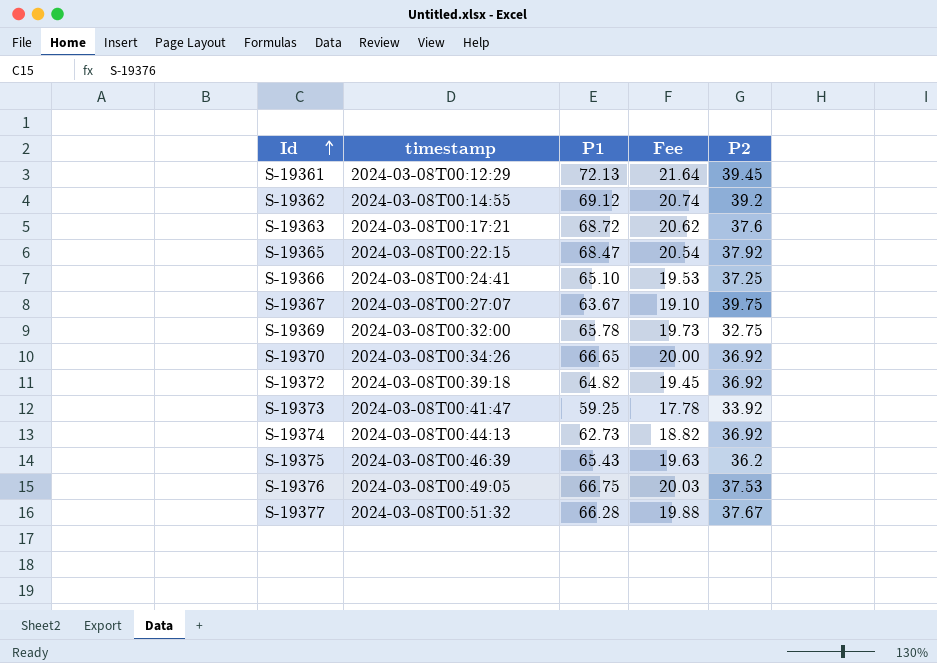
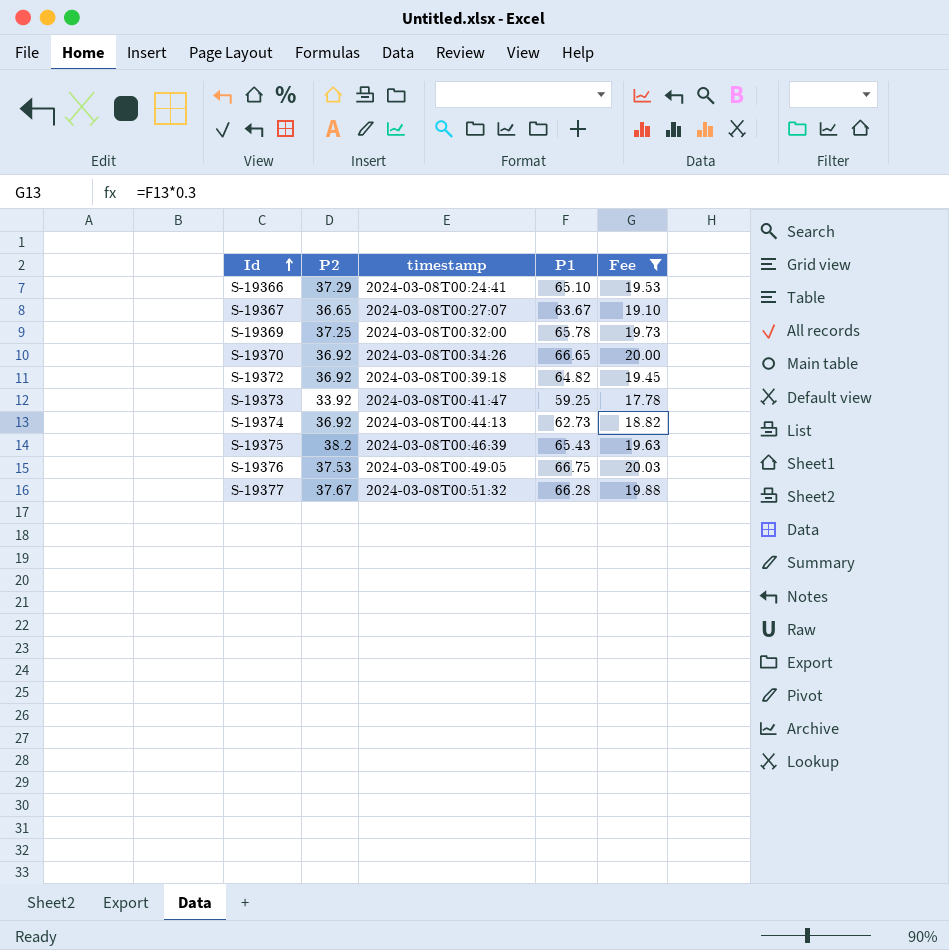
filter: none -> Fee <= 20.03
column P2 | position: 5 -> 2
S-19366 | P2: 37.25 -> 37.29
S-19367 | P2: 39.75 -> 36.65
S-19369 | P2: 32.75 -> 37.25
S-19375 | P2: 36.2 -> 38.2

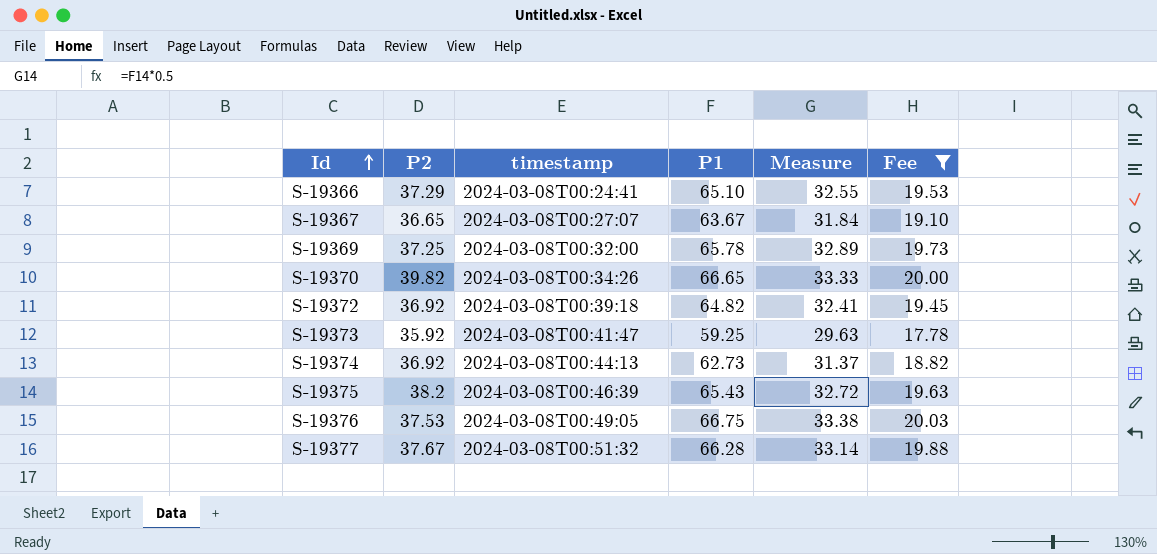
column Measure | formula: none -> [P1] * 0.5
S-19370 | P2: 36.92 -> 39.82
S-19373 | P2: 33.92 -> 35.92

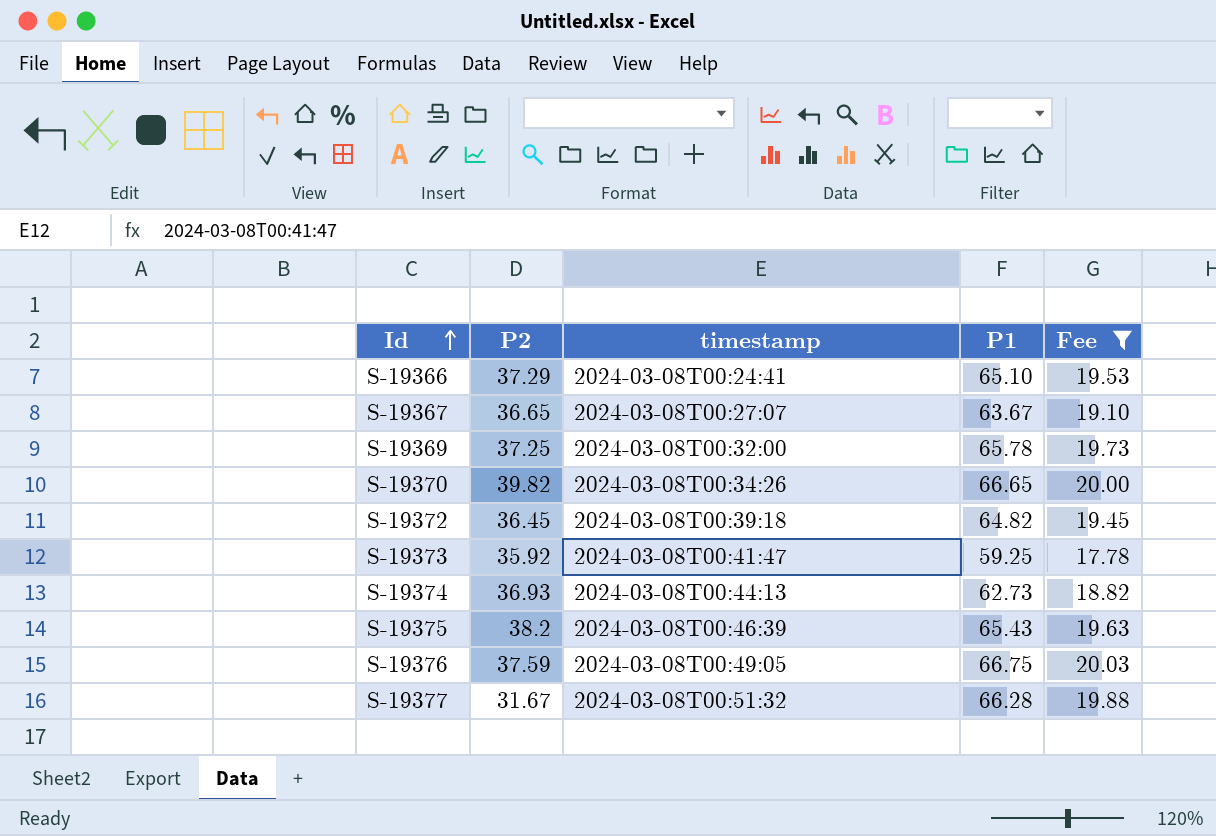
column Measure | formula: [P1] * 0.5 -> none
S-19372 | P2: 36.92 -> 36.45
S-19374 | P2: 36.92 -> 36.93
S-19376 | P2: 37.53 -> 37.59
S-19377 | P2: 37.67 -> 31.67

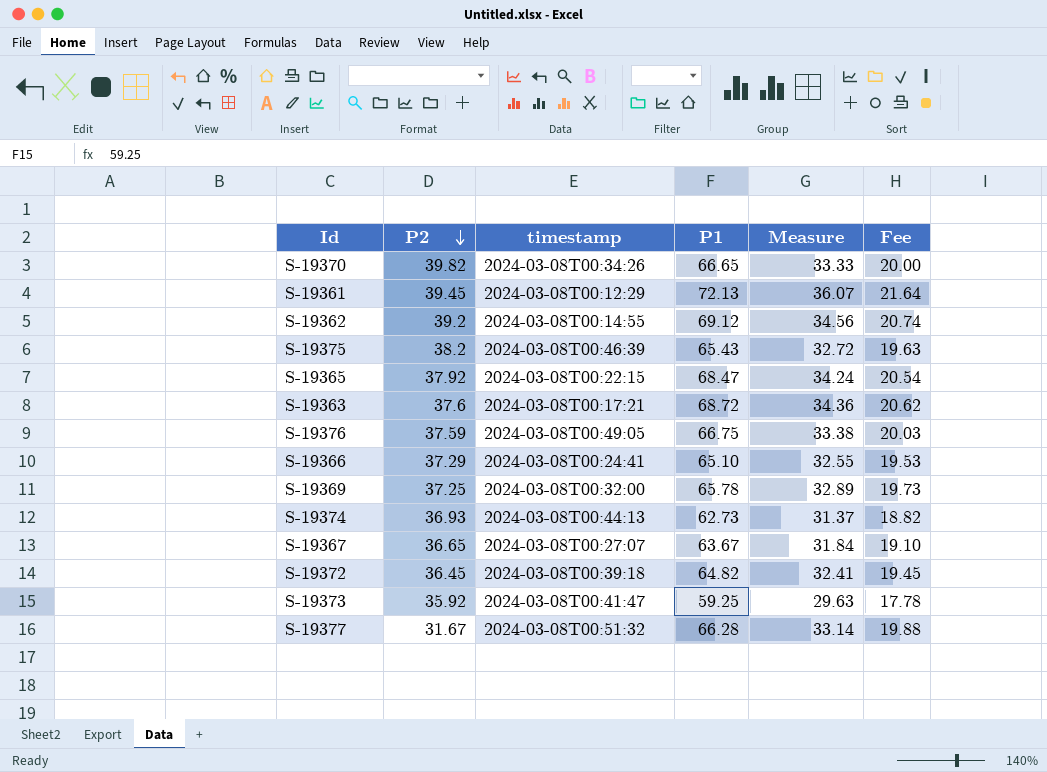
filter: Fee <= 20.03 -> none
row order: Id ascending -> P2 descending
column Measure | formula: none -> [P1] * 0.5

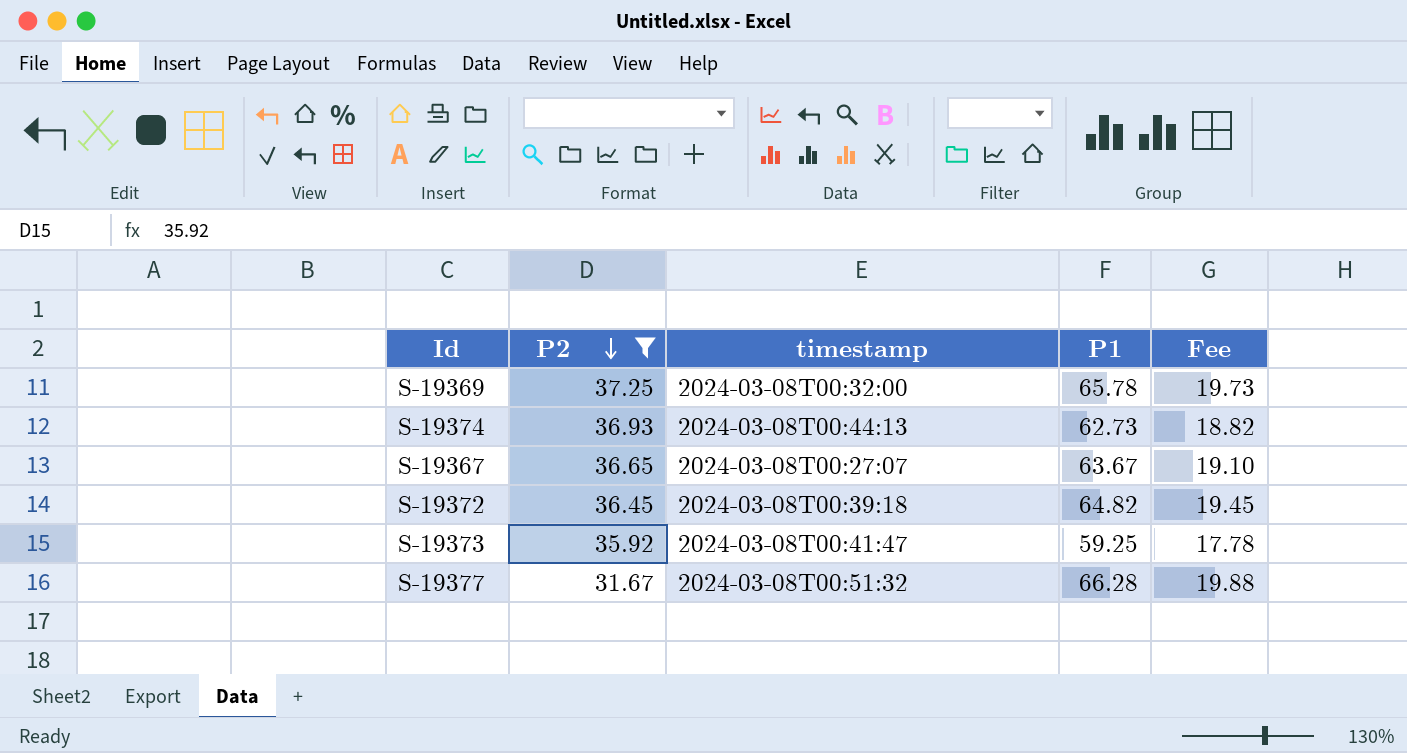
filter: none -> P2 <= 37.25
column Measure | formula: [P1] * 0.5 -> none

